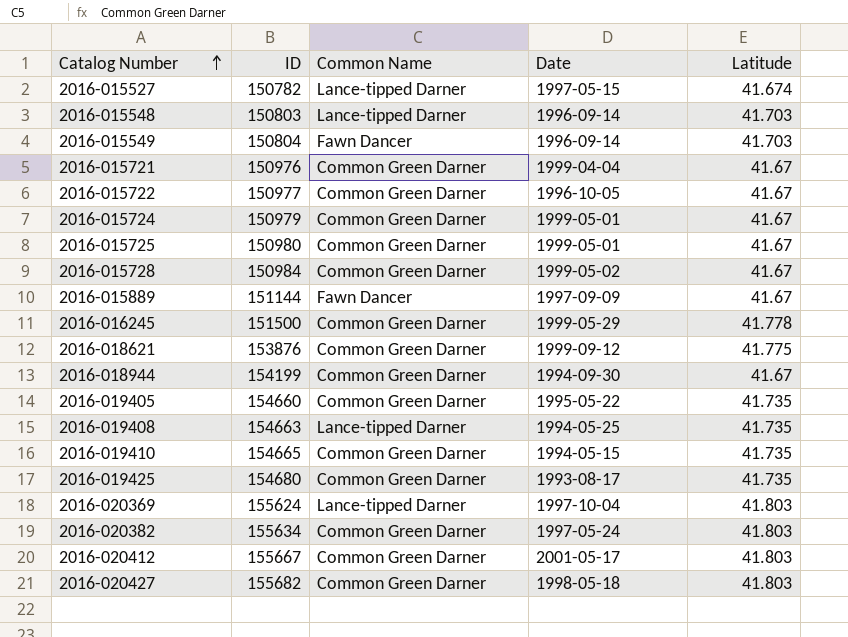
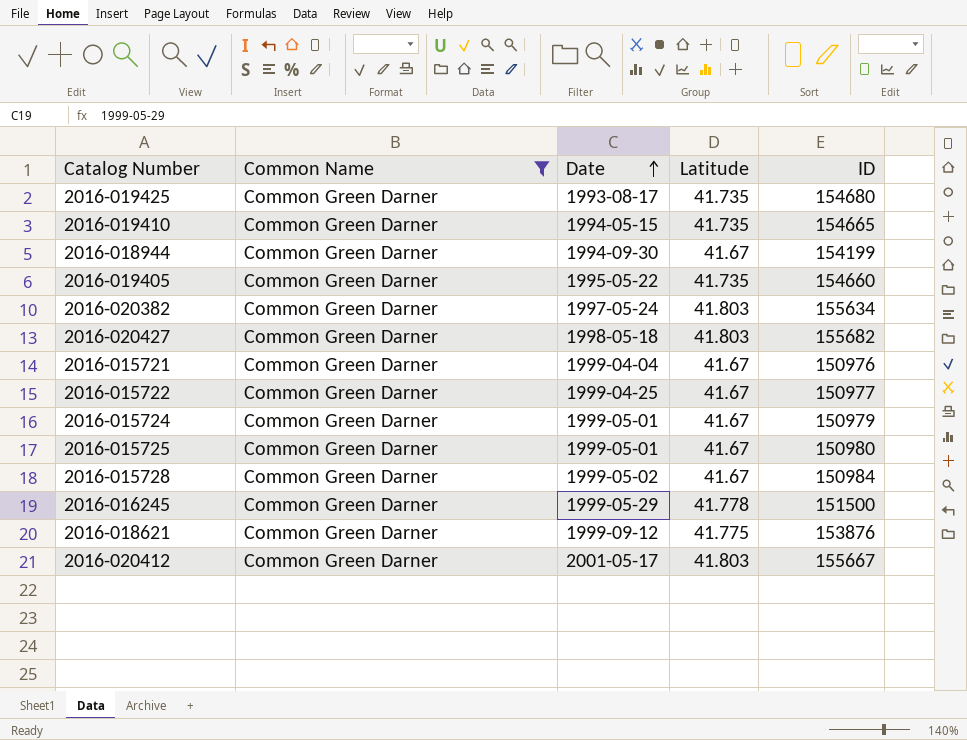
filter: none -> Common Name = Common Green Darner
row order: Catalog Number ascending -> Date ascending
column ID | position: 2 -> 5
2016-015722 | Date: 1996-10-05 -> 1999-04-25

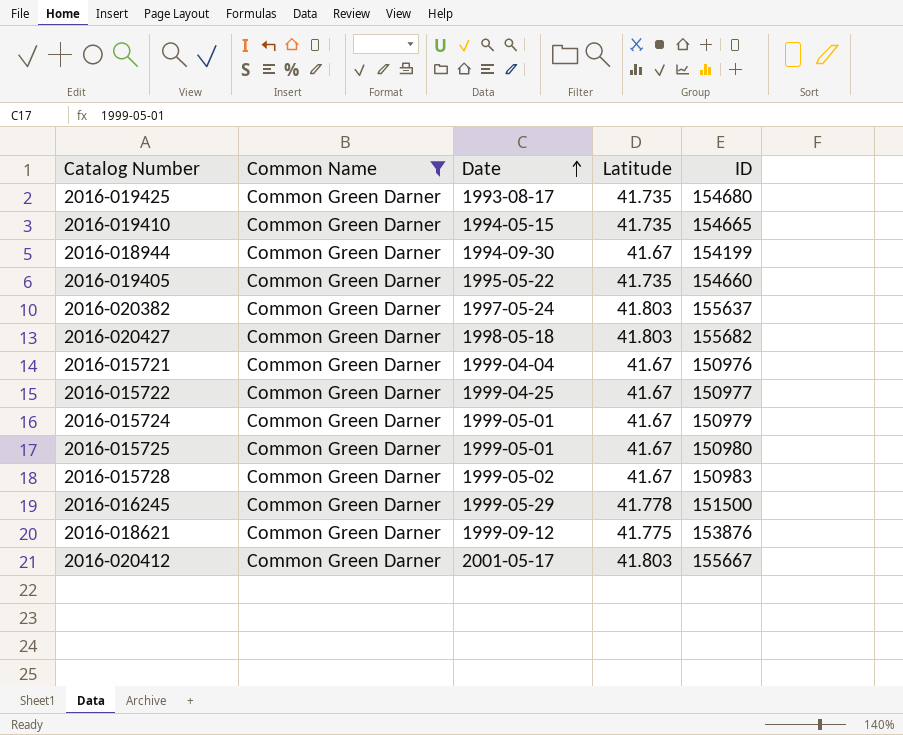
2016-020382 | ID: 155634 -> 155637
2016-015728 | ID: 150984 -> 150983

